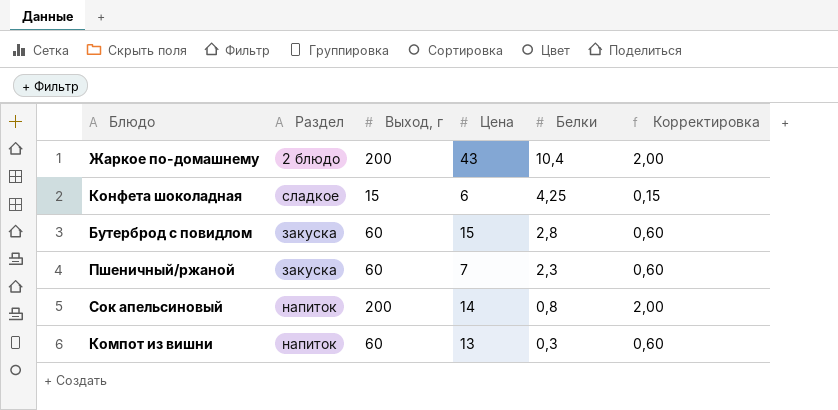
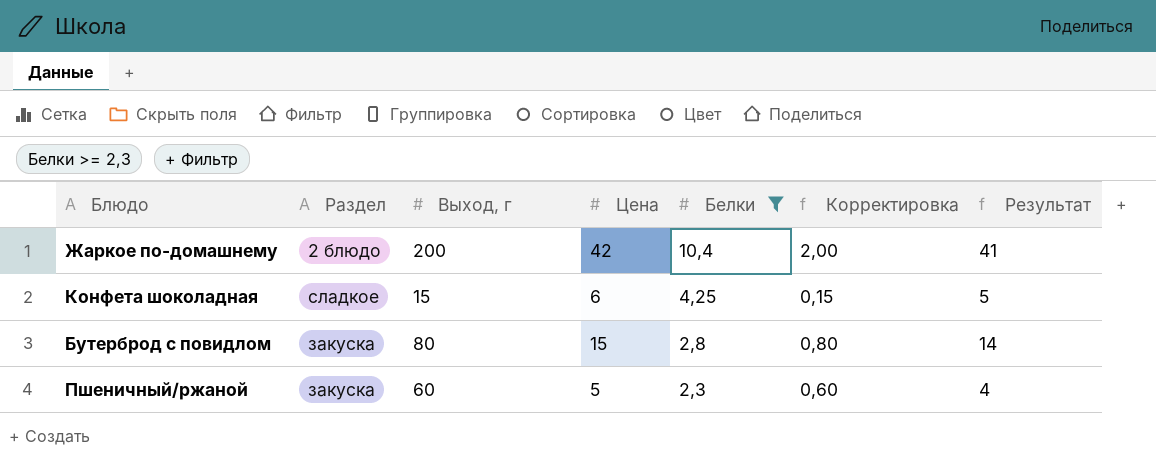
filter: none -> Белки >= 2,3
column Результат | formula: none -> [Цена] - 1
Жаркое по-домашнему | Цена: 43 -> 42
Бутерброд с повидлом | Выход, г: 60 -> 80
Бутерброд с повидлом | Корректировка: 0,60 -> 0,80
Пшеничный/ржаной | Цена: 7 -> 5

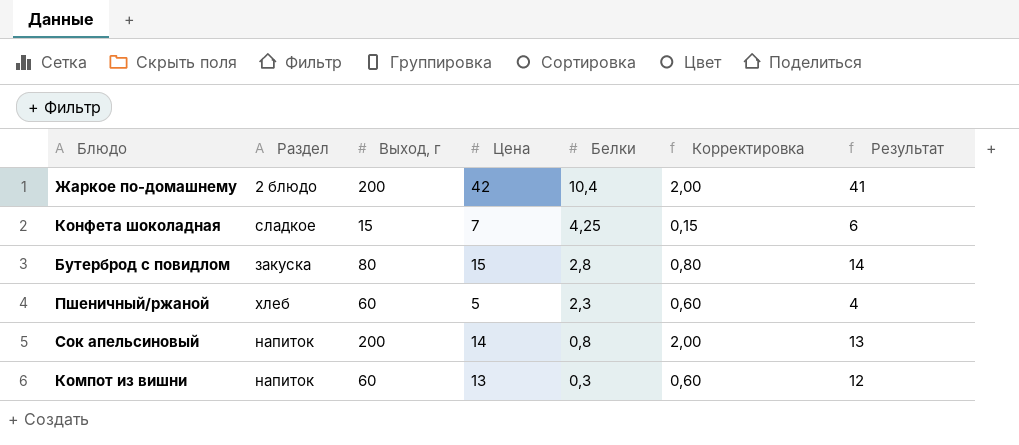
filter: Белки >= 2,3 -> none
Конфета шоколадная | Цена: 6 -> 7
Конфета шоколадная | Результат: 5 -> 6
Пшеничный/ржаной | Раздел: закуска -> хлеб

